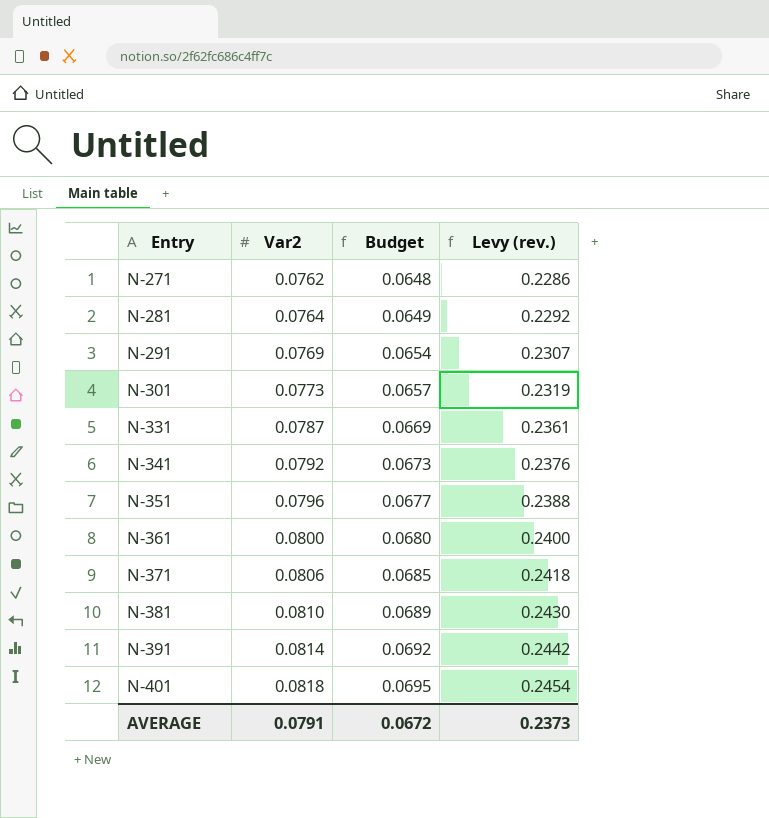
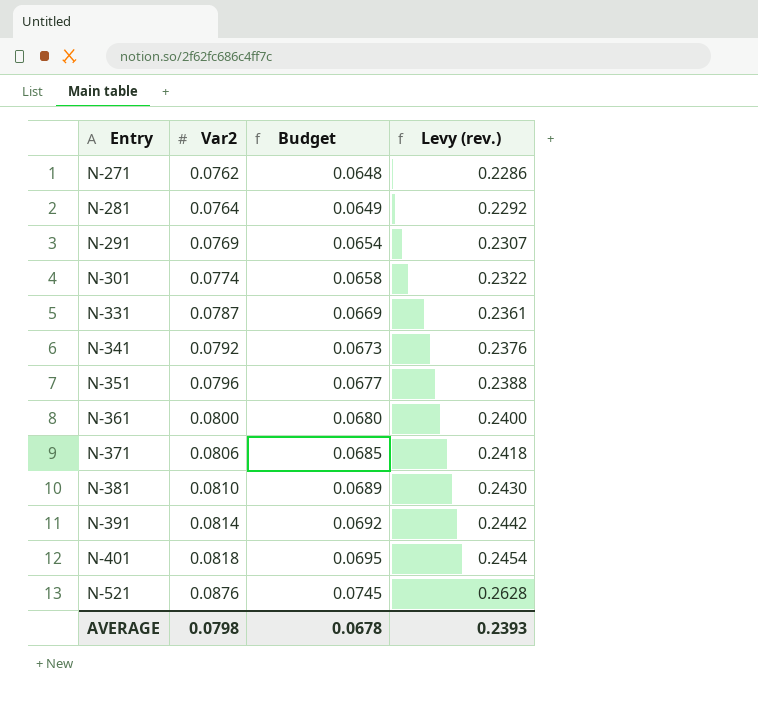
N-301 | Var2: 0.0773 -> 0.0774
N-301 | Budget: 0.0657 -> 0.0658
N-301 | Levy (rev.): 0.2319 -> 0.2322
row N-521: none -> 0.0876 | 0.0745 | 0.2628
AVERAGE | Var2: 0.0791 -> 0.0798
AVERAGE | Budget: 0.0672 -> 0.0678
AVERAGE | Levy (rev.): 0.2373 -> 0.2393

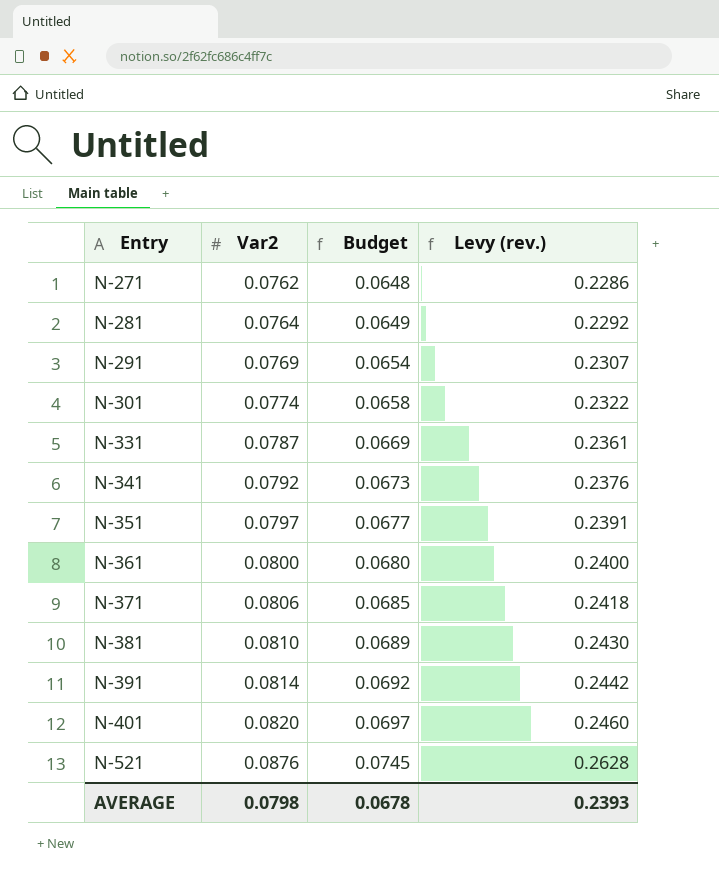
N-351 | Var2: 0.0796 -> 0.0797
N-351 | Levy (rev.): 0.2388 -> 0.2391
N-401 | Var2: 0.0818 -> 0.0820
N-401 | Budget: 0.0695 -> 0.0697
N-401 | Levy (rev.): 0.2454 -> 0.2460

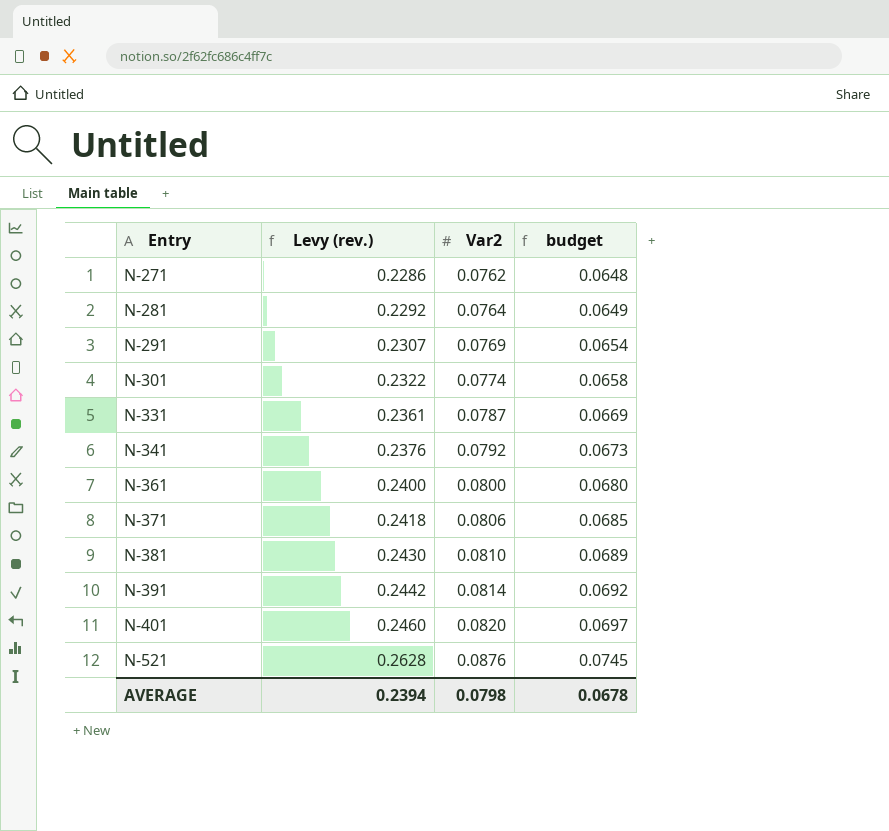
column Levy (rev.) | position: 4 -> 2
column name: Budget -> budget
row N-351: 0.0797 | 0.0677 | 0.2391 -> none
AVERAGE | Levy (rev.): 0.2393 -> 0.2394

